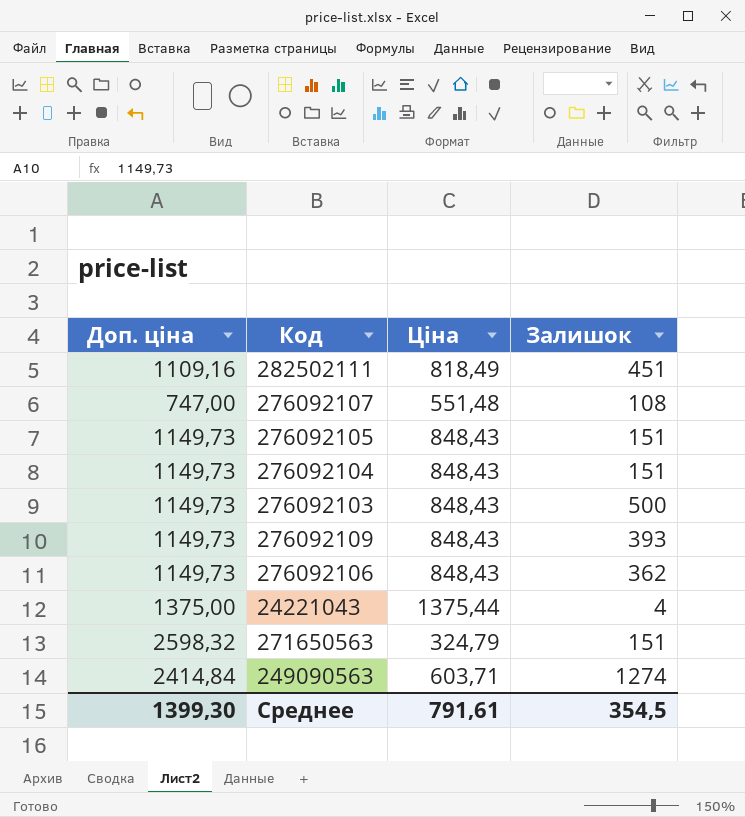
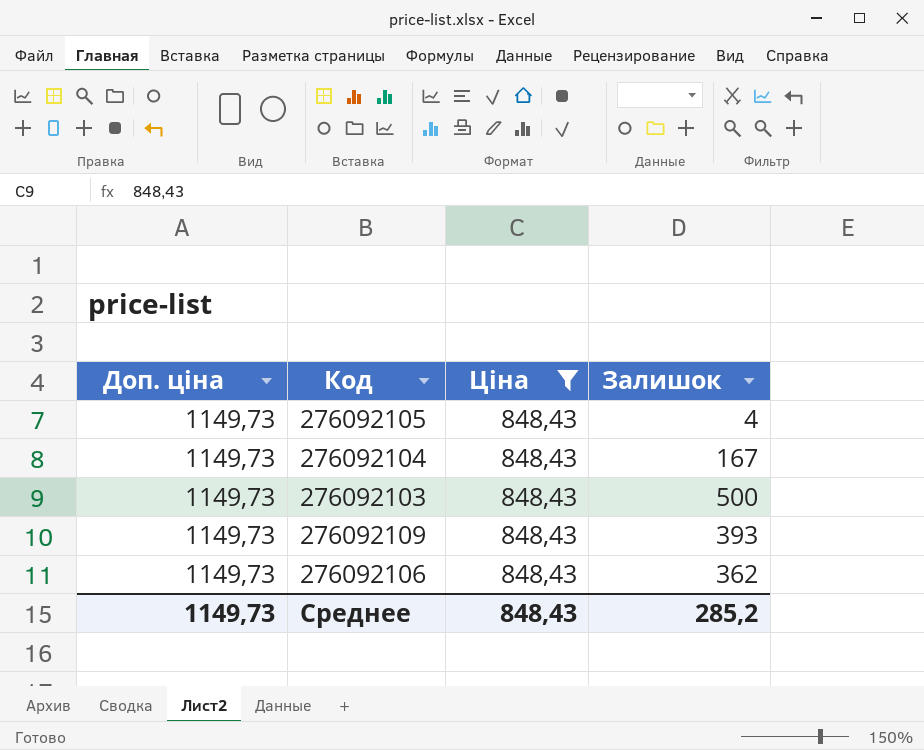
filter: none -> Ціна = 848,43
276092105 | Залишок: 151 -> 4
276092104 | Залишок: 151 -> 167
Среднее | Доп. ціна: 1399,30 -> 1149,73
Среднее | Ціна: 791,61 -> 848,43
Среднее | Залишок: 354,5 -> 285,2

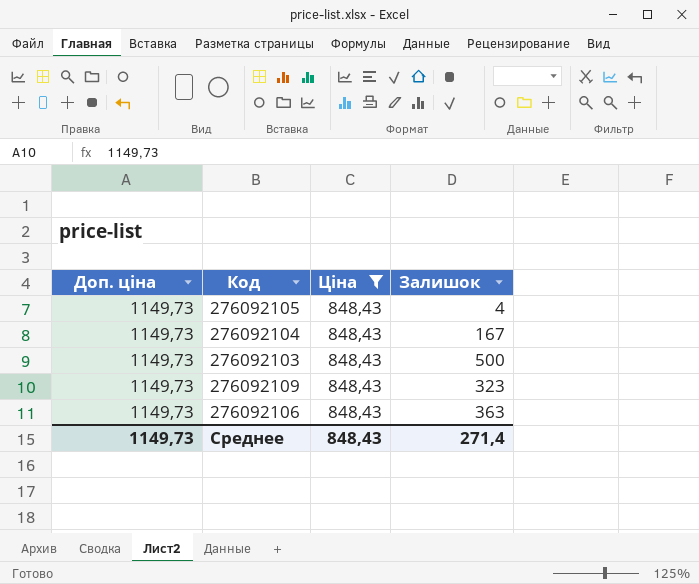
276092109 | Залишок: 393 -> 323
276092106 | Залишок: 362 -> 363
Среднее | Залишок: 285,2 -> 271,4

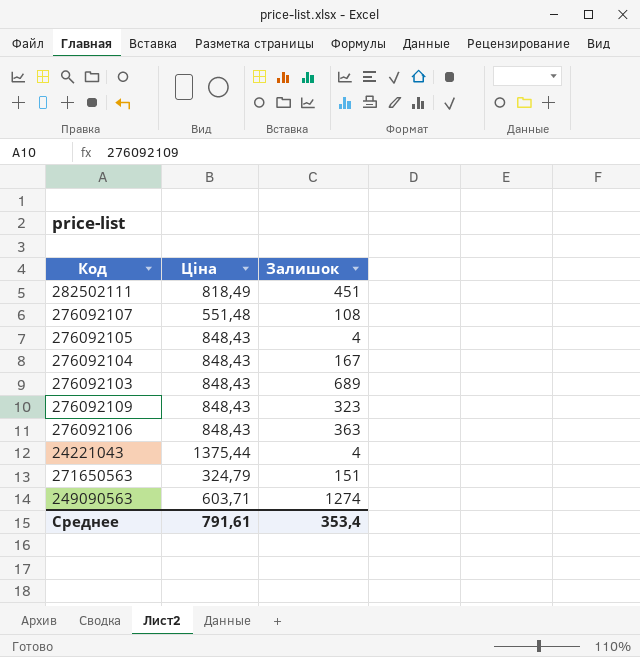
filter: Ціна = 848,43 -> none
column Доп. ціна | position: 1 -> none
276092103 | Залишок: 500 -> 689
Среднее | Ціна: 848,43 -> 791,61
Среднее | Залишок: 271,4 -> 353,4

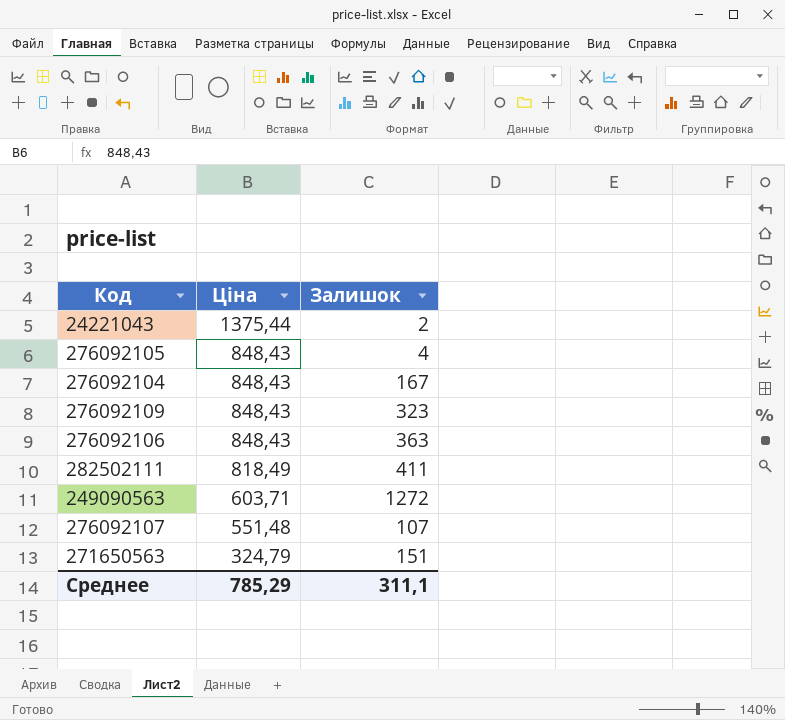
row order: none -> Ціна descending
row 276092103: 848,43 | 689 -> none
24221043 | Залишок: 4 -> 2
282502111 | Залишок: 451 -> 411
249090563 | Залишок: 1274 -> 1272
276092107 | Залишок: 108 -> 107
Среднее | Ціна: 791,61 -> 785,29
Среднее | Залишок: 353,4 -> 311,1

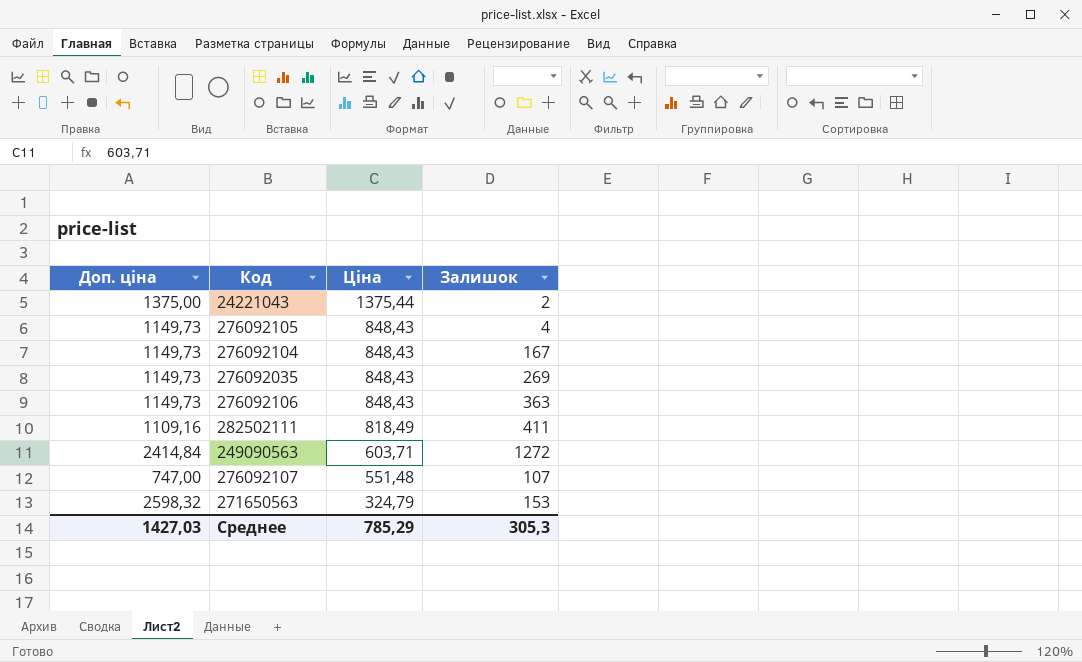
column Доп. ціна | position: none -> 1
row 276092109: 848,43 | 323 -> none
row 276092035: none -> 1149,73 | 848,43 | 269
271650563 | Залишок: 151 -> 153
Среднее | Залишок: 311,1 -> 305,3

